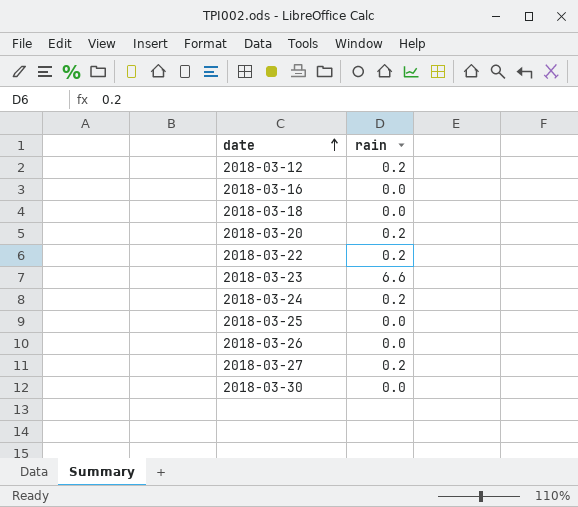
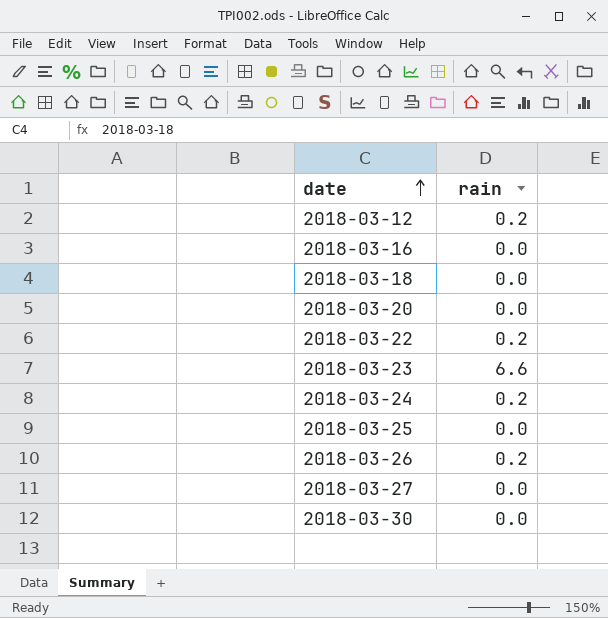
2018-03-20 | rain: 0.2 -> 0.0
2018-03-26 | rain: 0.0 -> 0.2
2018-03-27 | rain: 0.2 -> 0.0

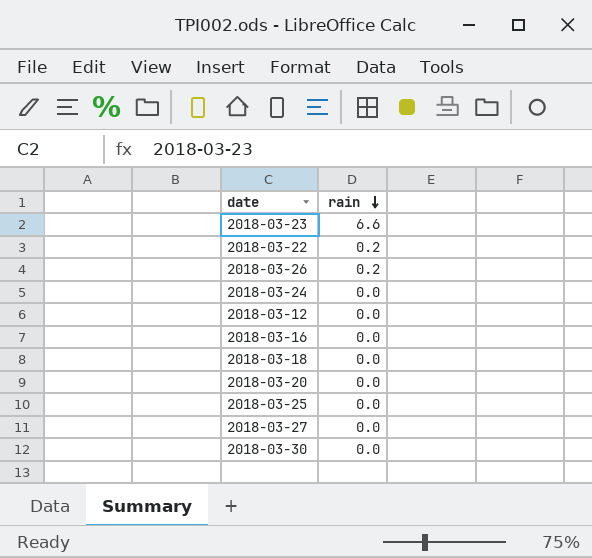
row order: date ascending -> rain descending
2018-03-24 | rain: 0.2 -> 0.0
2018-03-12 | rain: 0.2 -> 0.0

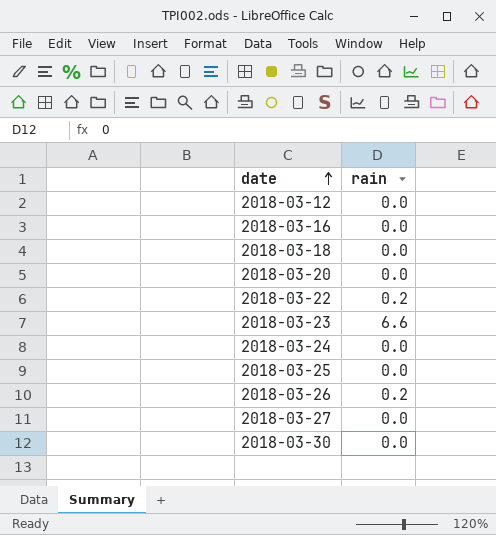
row order: rain descending -> date ascending

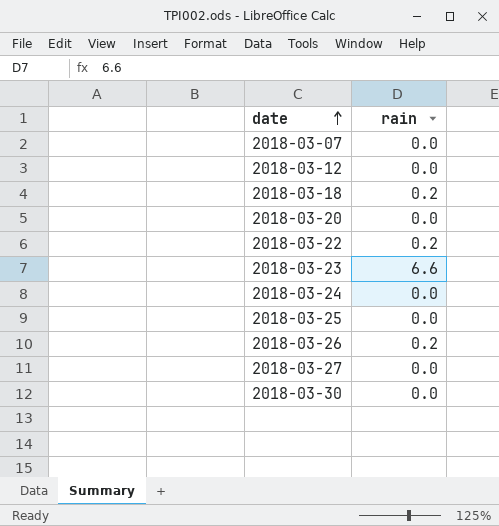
row 2018-03-16: 0.0 -> none
row 2018-03-07: none -> 0.0
2018-03-18 | rain: 0.0 -> 0.2

